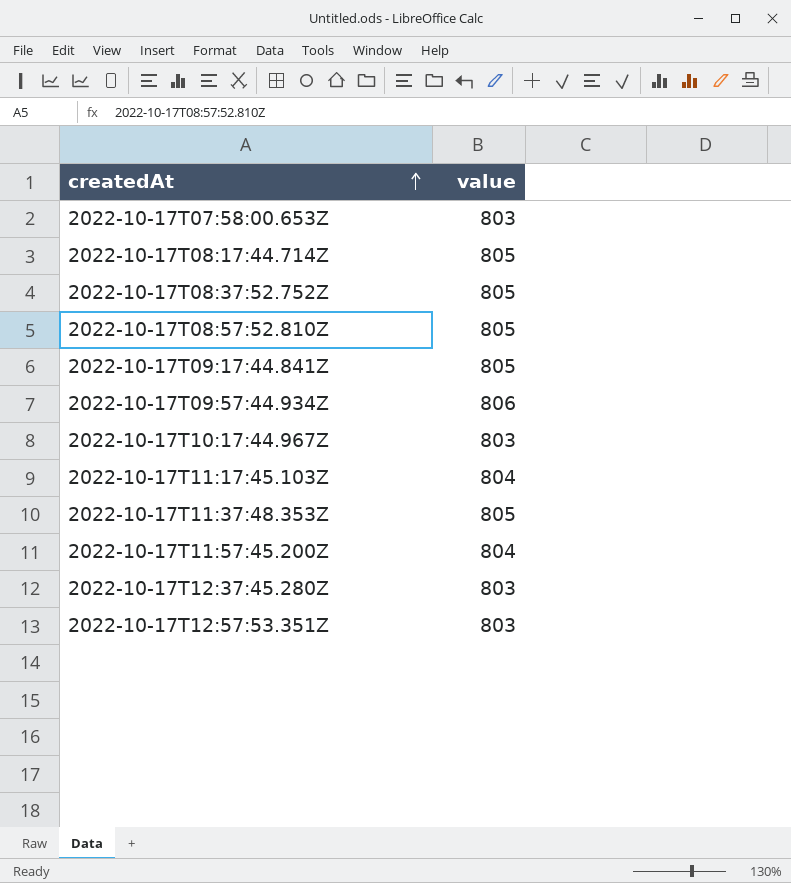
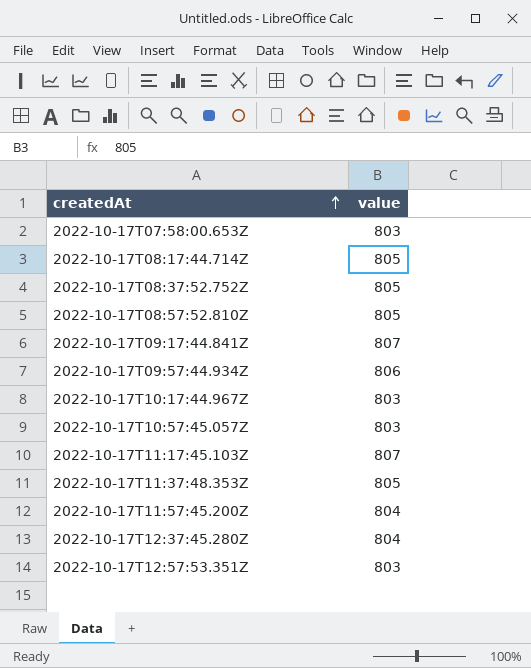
2022-10-17T09:17:44.841Z | value: 805 -> 807
row 2022-10-17T10:57:45.057Z: none -> 803
2022-10-17T11:17:45.103Z | value: 804 -> 807
2022-10-17T12:37:45.280Z | value: 803 -> 804

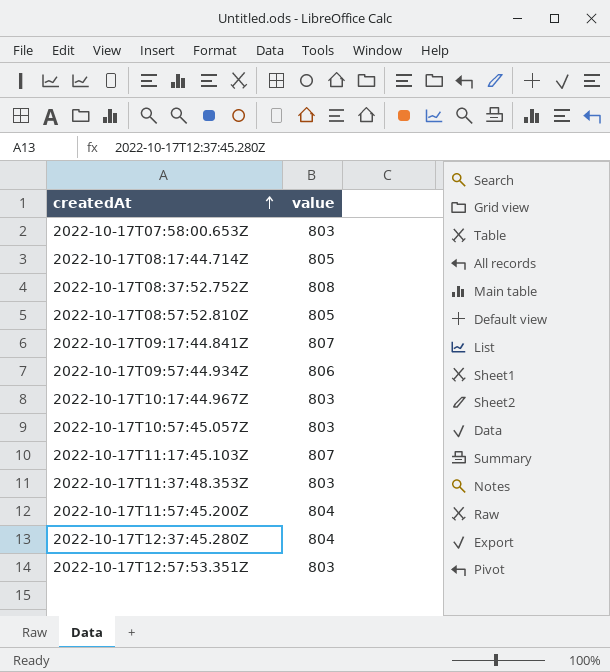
2022-10-17T08:37:52.752Z | value: 805 -> 808
2022-10-17T11:37:48.353Z | value: 805 -> 803

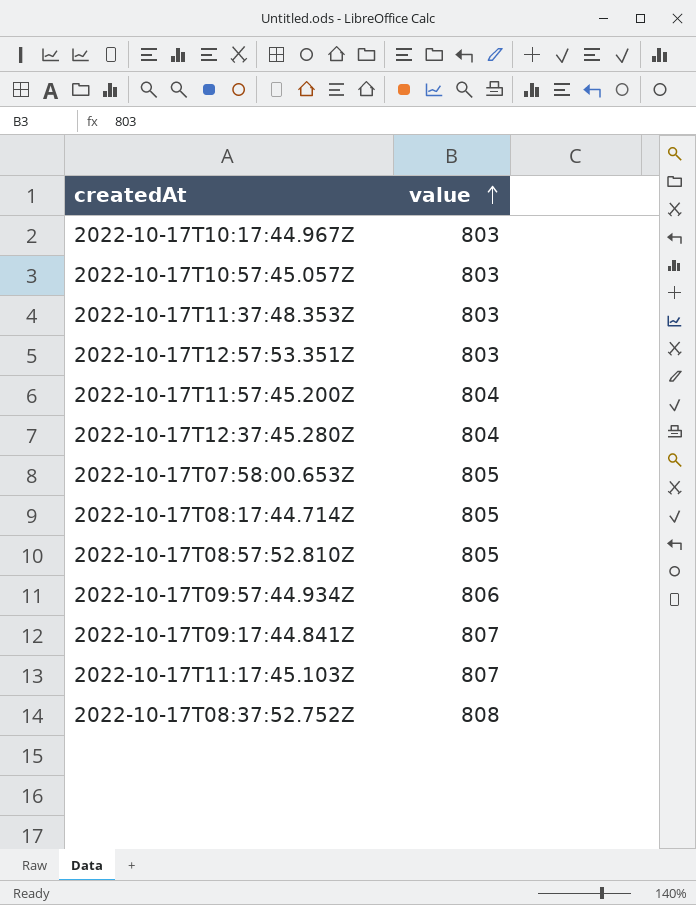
row order: createdAt ascending -> value ascending
2022-10-17T07:58:00.653Z | value: 803 -> 805

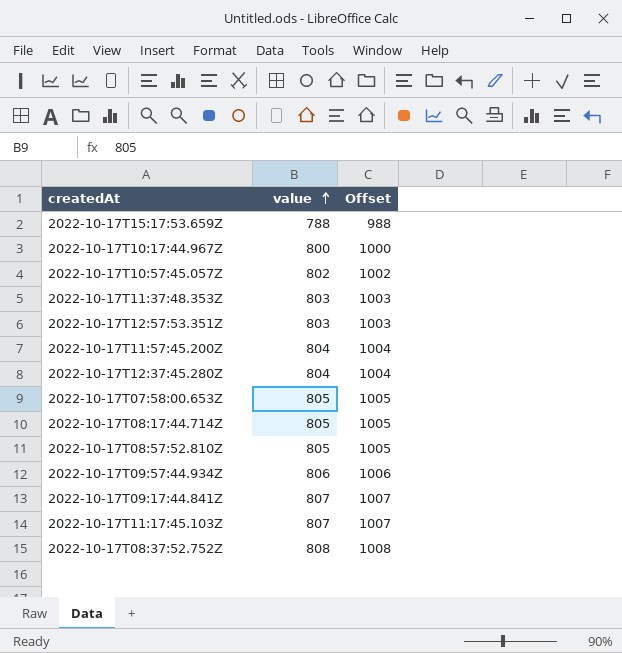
column Offset | formula: none -> [value] + 200
row 2022-10-17T15:17:53.659Z: none -> 788 | 988
2022-10-17T10:17:44.967Z | value: 803 -> 800
2022-10-17T10:57:45.057Z | value: 803 -> 802

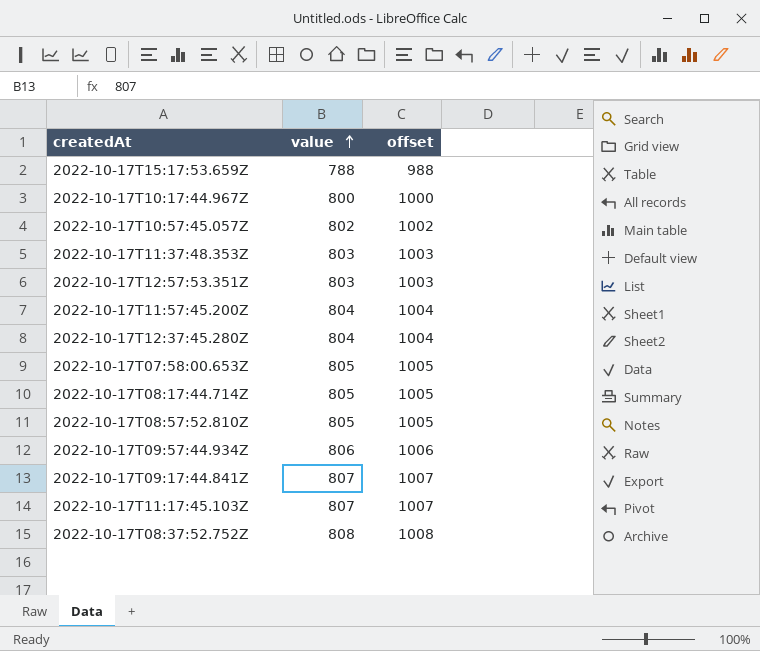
column name: Offset -> offset

